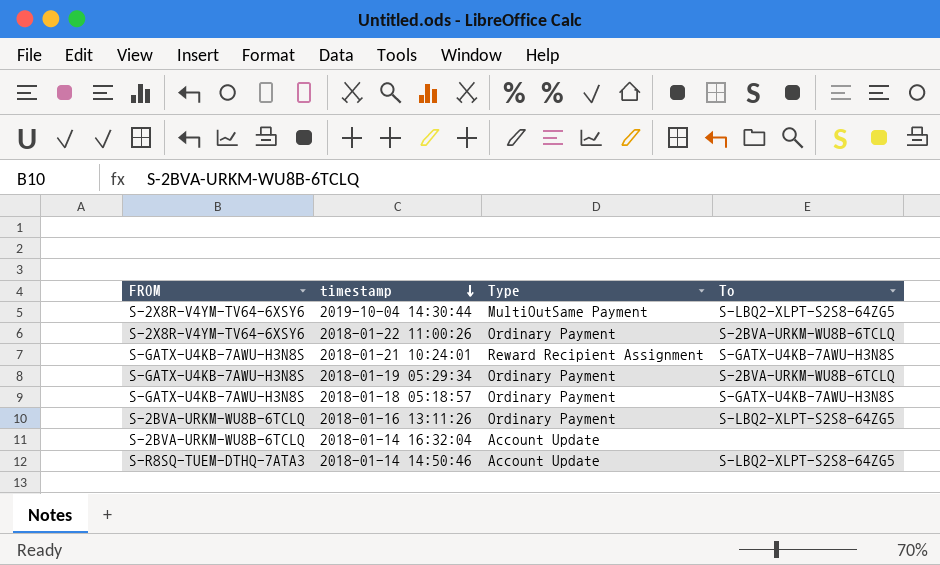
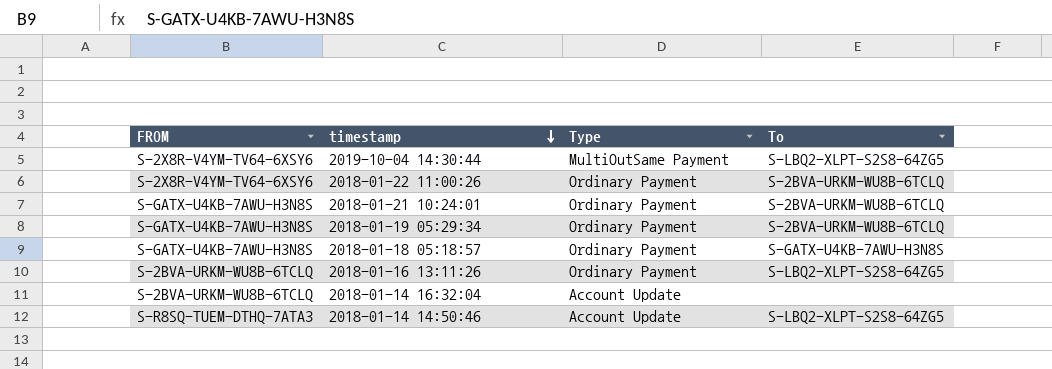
2018-01-21 10:24:01 | Type: Reward Recipient Assignment -> Ordinary Payment
2018-01-21 10:24:01 | To: S-GATX-U4KB-7AWU-H3N8S -> S-2BVA-URKM-WU8B-6TCLQ

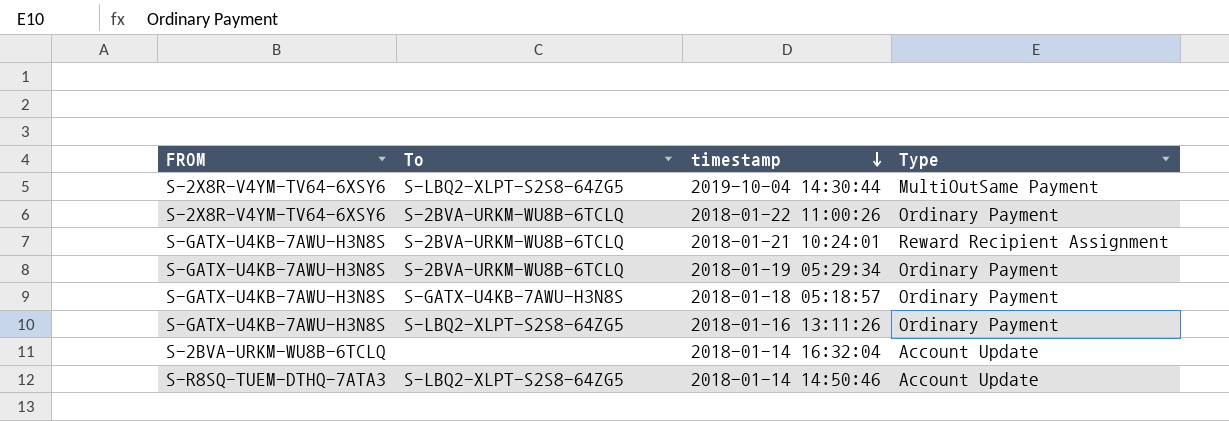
column To | position: 4 -> 2
2018-01-21 10:24:01 | Type: Ordinary Payment -> Reward Recipient Assignment
2018-01-16 13:11:26 | FROM: S-2BVA-URKM-WU8B-6TCLQ -> S-GATX-U4KB-7AWU-H3N8S

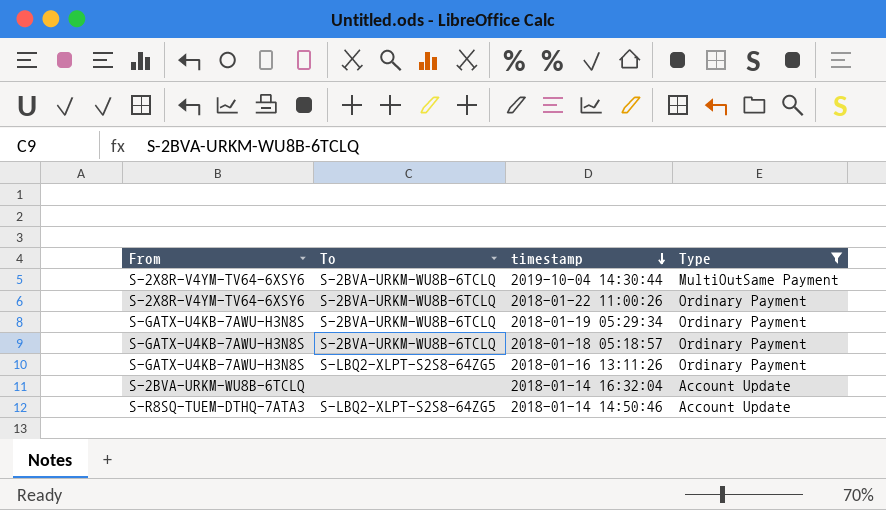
filter: none -> Type != Reward Recipient Assignment
column name: FROM -> From
2019-10-04 14:30:44 | To: S-LBQ2-XLPT-S2S8-64ZG5 -> S-2BVA-URKM-WU8B-6TCLQ
2018-01-18 05:18:57 | To: S-GATX-U4KB-7AWU-H3N8S -> S-2BVA-URKM-WU8B-6TCLQ

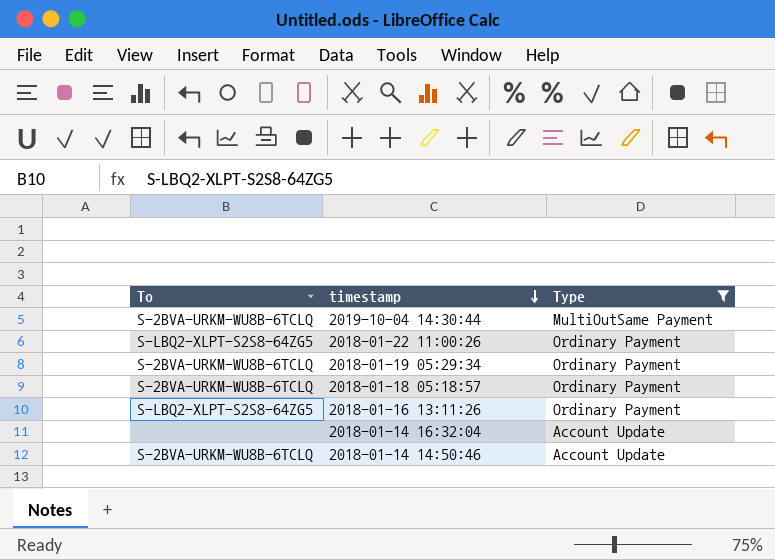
column From | position: 1 -> none
2018-01-22 11:00:26 | To: S-2BVA-URKM-WU8B-6TCLQ -> S-LBQ2-XLPT-S2S8-64ZG5
2018-01-14 14:50:46 | To: S-LBQ2-XLPT-S2S8-64ZG5 -> S-2BVA-URKM-WU8B-6TCLQ

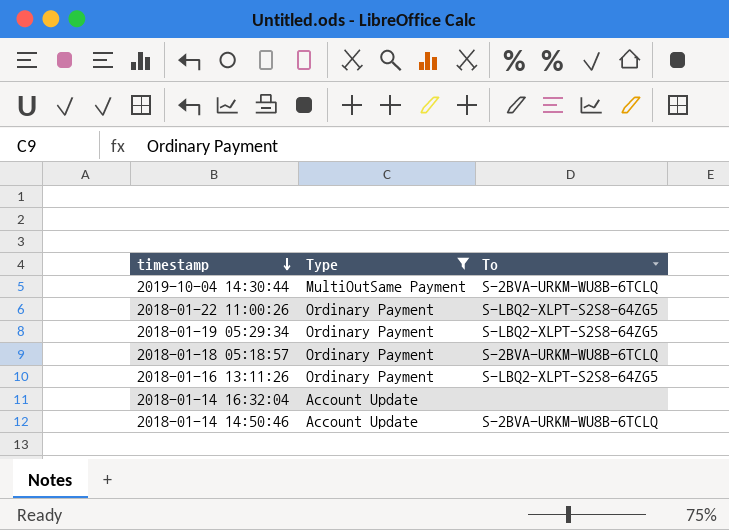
column To | position: 1 -> 3
2018-01-19 05:29:34 | To: S-2BVA-URKM-WU8B-6TCLQ -> S-LBQ2-XLPT-S2S8-64ZG5

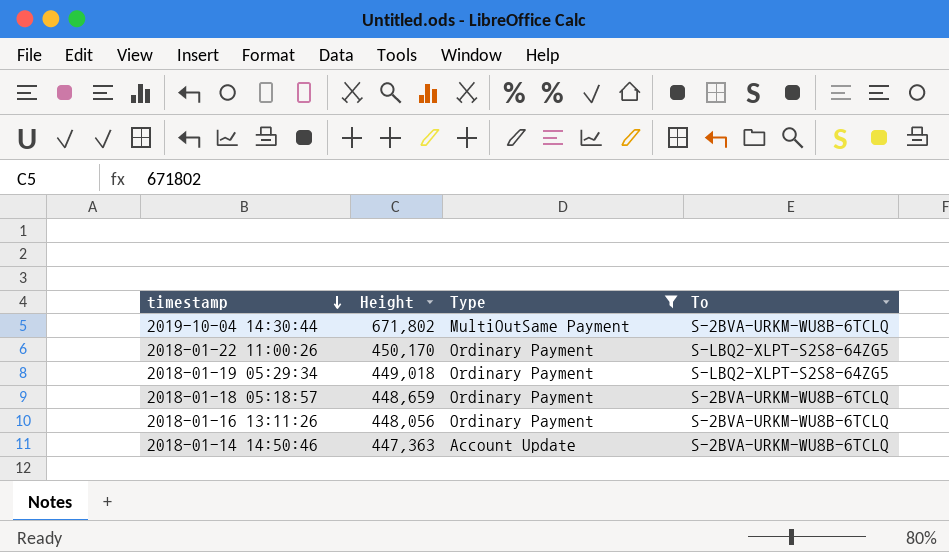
column Height | position: none -> 2
row 2018-01-14 16:32:04: Account Update | none -> none
2018-01-16 13:11:26 | To: S-LBQ2-XLPT-S2S8-64ZG5 -> S-2BVA-URKM-WU8B-6TCLQ

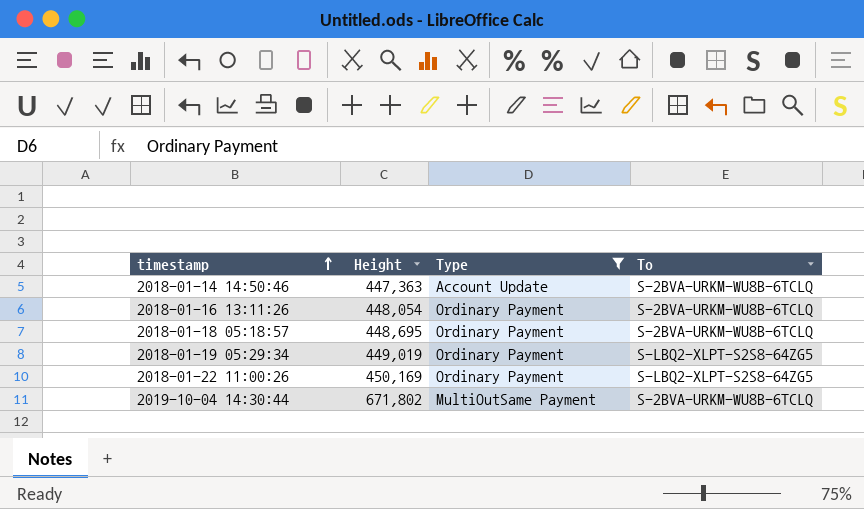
row order: timestamp descending -> timestamp ascending
2018-01-16 13:11:26 | Height: 448,056 -> 448,054
2018-01-18 05:18:57 | Height: 448,659 -> 448,695
2018-01-19 05:29:34 | Height: 449,018 -> 449,019
2018-01-22 11:00:26 | Height: 450,170 -> 450,169

